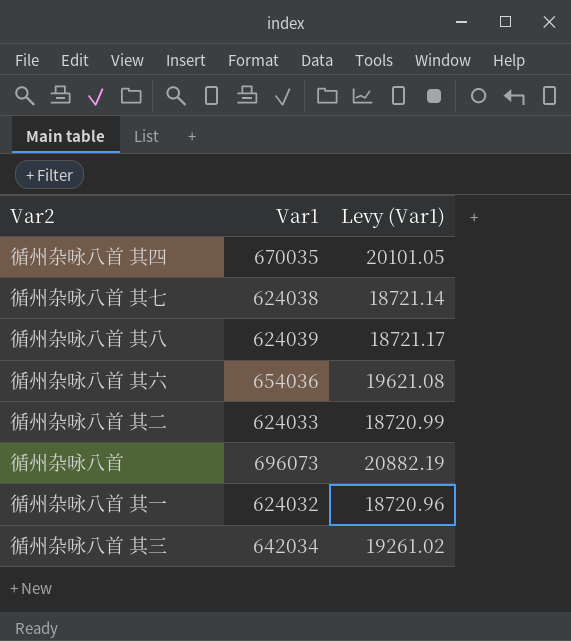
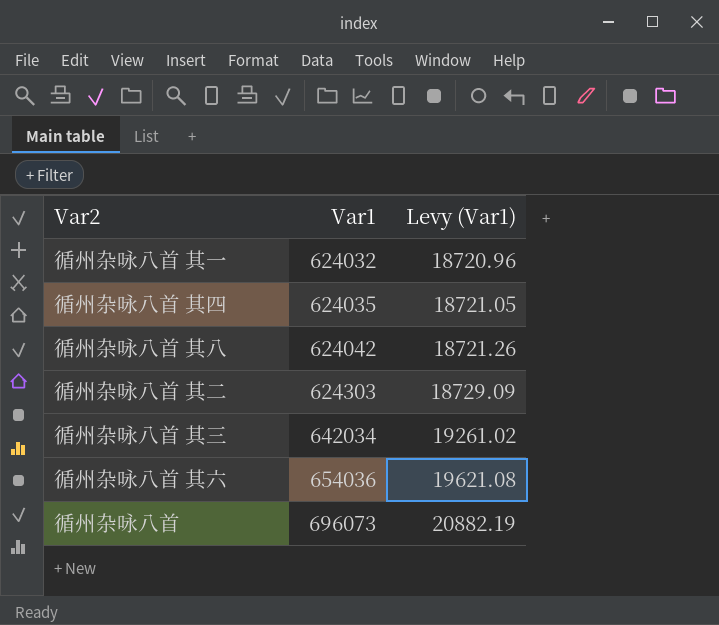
row order: none -> Var1 ascending
row 循州杂咏八首 其七: 624038 | 18721.14 -> none
循州杂咏八首 其四 | Var1: 670035 -> 624035
循州杂咏八首 其四 | Levy (Var1): 20101.05 -> 18721.05
循州杂咏八首 其八 | Var1: 624039 -> 624042
循州杂咏八首 其八 | Levy (Var1): 18721.17 -> 18721.26
循州杂咏八首 其二 | Var1: 624033 -> 624303
循州杂咏八首 其二 | Levy (Var1): 18720.99 -> 18729.09

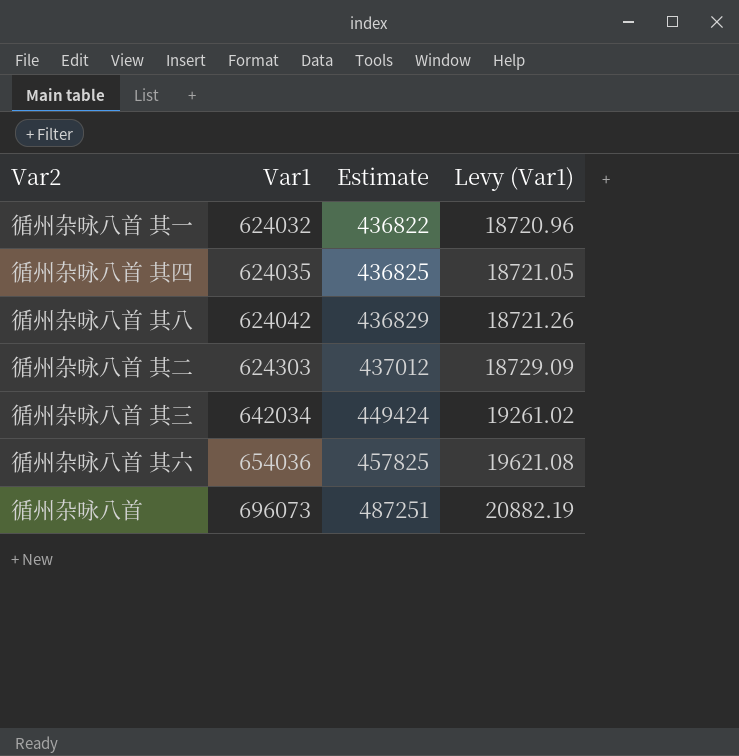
column Estimate | formula: none -> [Var1] * 0.7

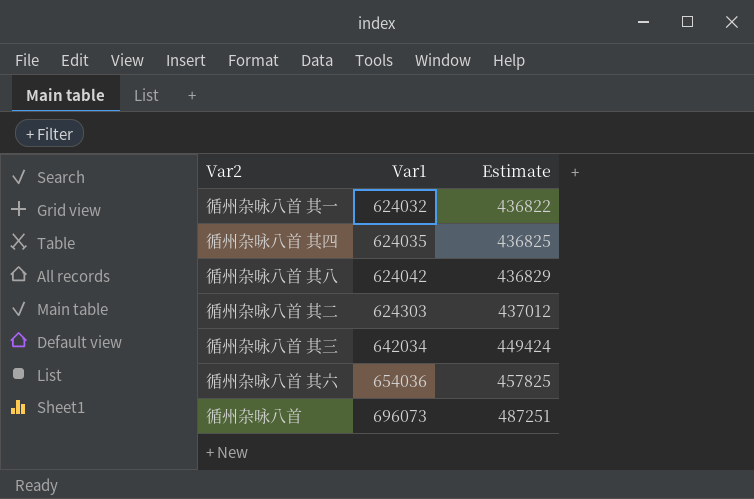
column Levy (Var1) | formula: [Var1] * 0.03 -> none

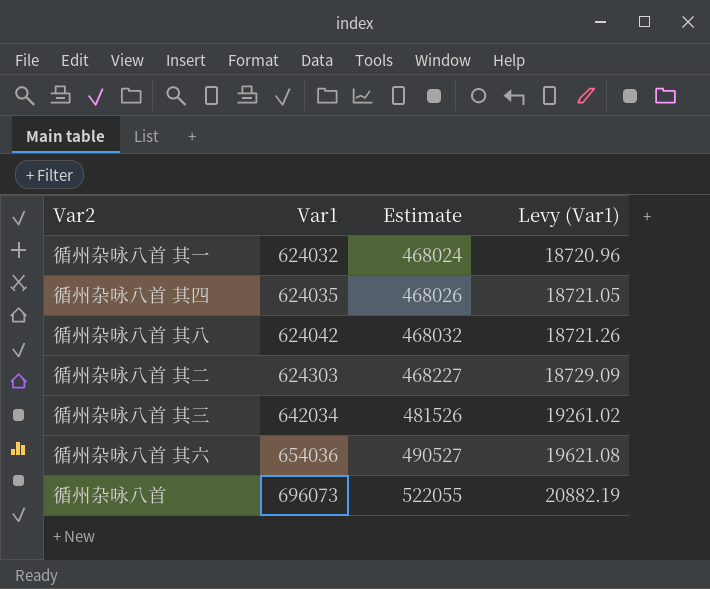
column Estimate | formula: [Var1] * 0.7 -> [Var1] * 0.75
column Levy (Var1) | formula: none -> [Var1] * 0.03

